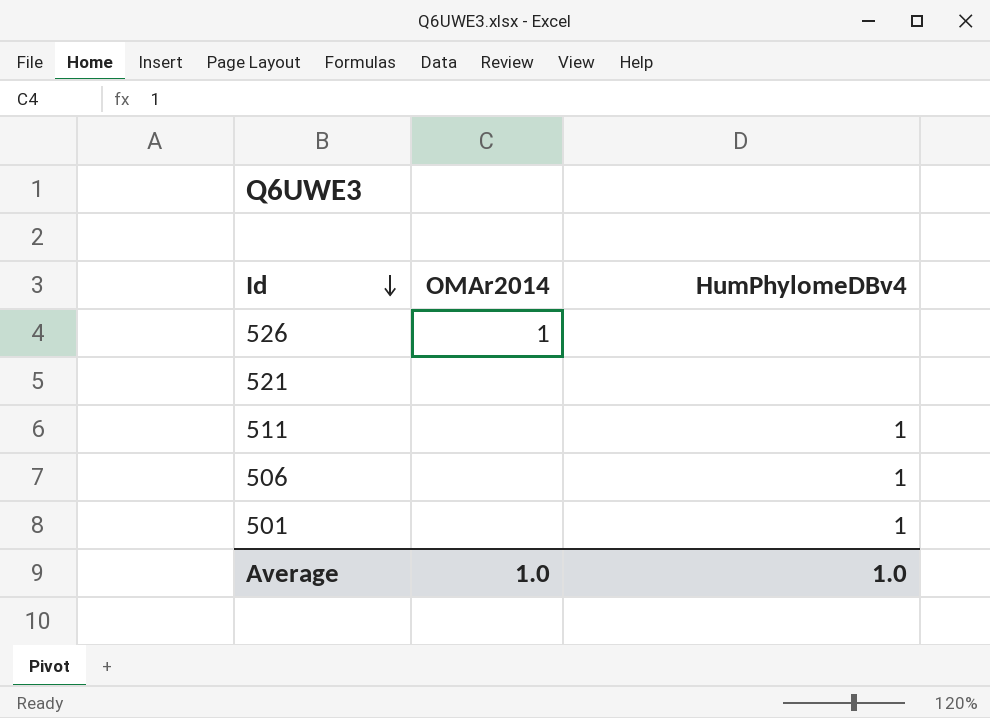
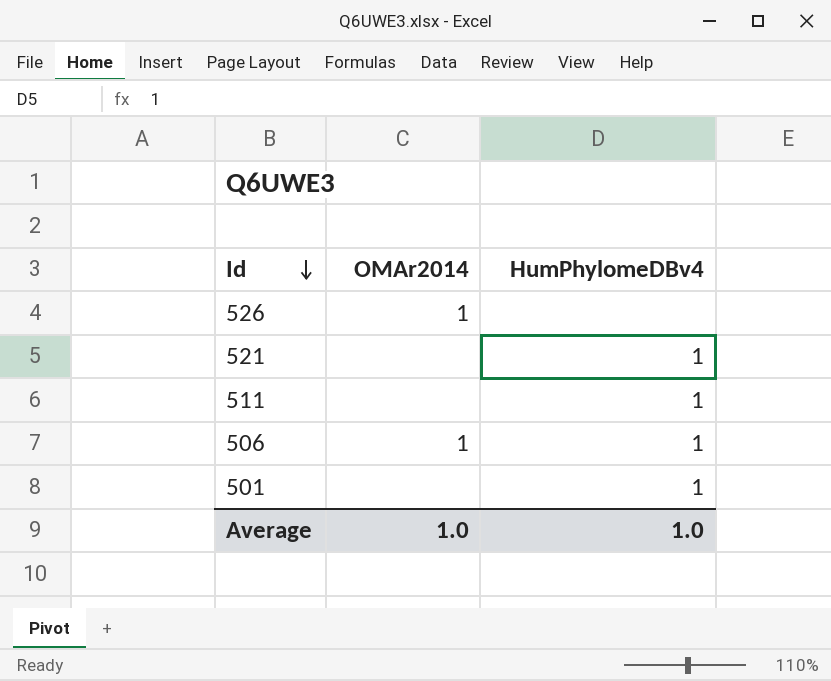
521 | HumPhylomeDBv4: none -> 1
506 | OMAr2014: none -> 1

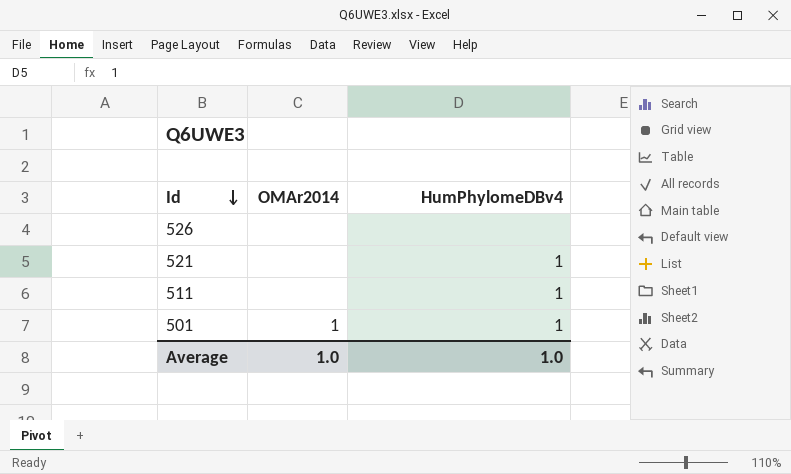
row 506: 1 | 1 -> none
526 | OMAr2014: 1 -> none
501 | OMAr2014: none -> 1

